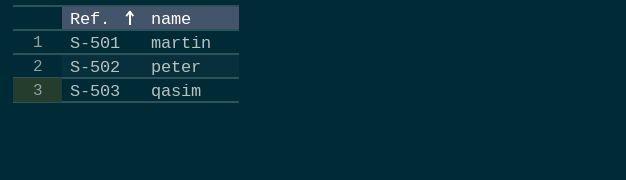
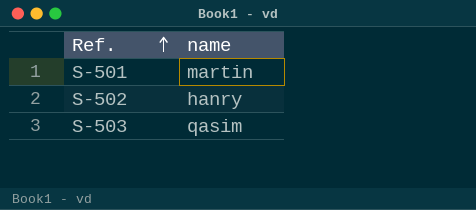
S-502 | name: peter -> hanry

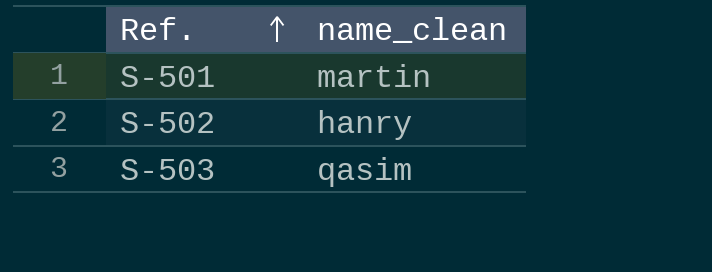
column name: name -> name_clean

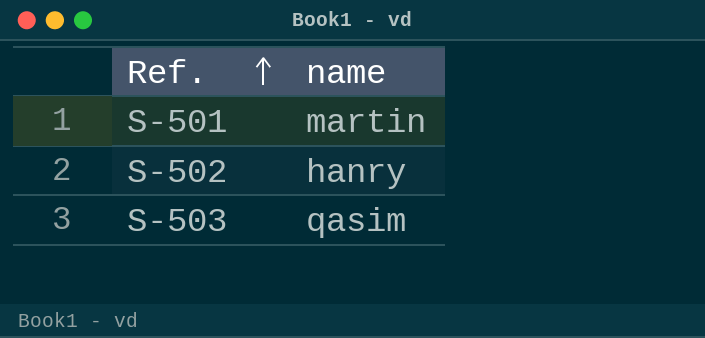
column name: name_clean -> name

